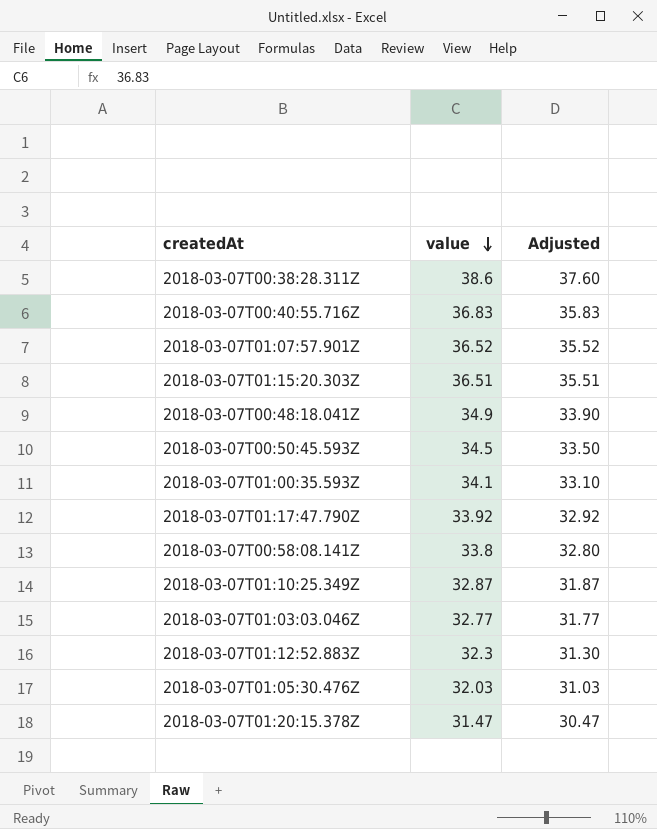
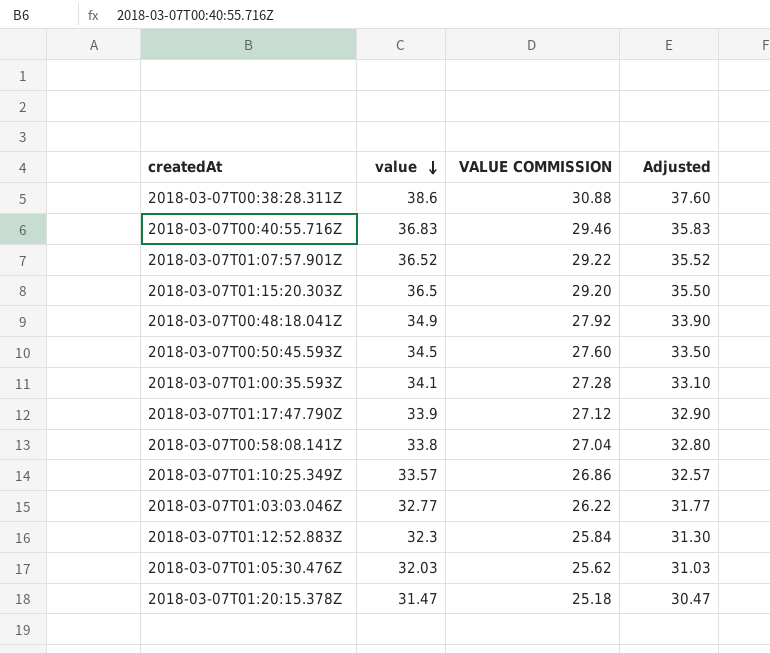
column VALUE COMMISSION | formula: none -> [value] * 0.8
2018-03-07T01:15:20.303Z | value: 36.51 -> 36.5
2018-03-07T01:15:20.303Z | Adjusted: 35.51 -> 35.50
2018-03-07T01:17:47.790Z | value: 33.92 -> 33.9
2018-03-07T01:17:47.790Z | Adjusted: 32.92 -> 32.90
2018-03-07T01:10:25.349Z | value: 32.87 -> 33.57
2018-03-07T01:10:25.349Z | Adjusted: 31.87 -> 32.57

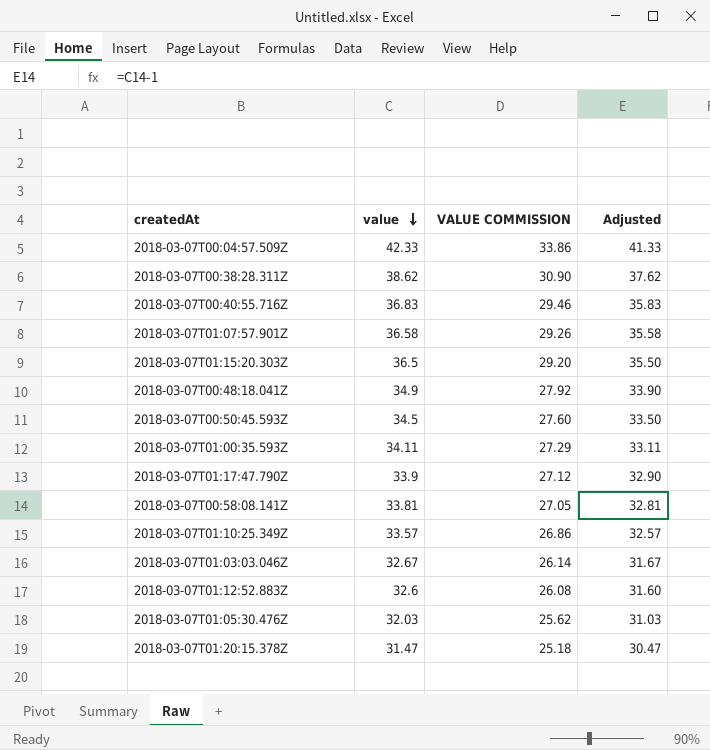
row 2018-03-07T00:04:57.509Z: none -> 42.33 | 33.86 | 41.33
2018-03-07T00:38:28.311Z | value: 38.6 -> 38.62
2018-03-07T00:38:28.311Z | VALUE COMMISSION: 30.88 -> 30.90
2018-03-07T00:38:28.311Z | Adjusted: 37.60 -> 37.62
2018-03-07T01:07:57.901Z | value: 36.52 -> 36.58
2018-03-07T01:07:57.901Z | VALUE COMMISSION: 29.22 -> 29.26
2018-03-07T01:07:57.901Z | Adjusted: 35.52 -> 35.58
2018-03-07T01:00:35.593Z | value: 34.1 -> 34.11
2018-03-07T01:00:35.593Z | VALUE COMMISSION: 27.28 -> 27.29
2018-03-07T01:00:35.593Z | Adjusted: 33.10 -> 33.11
2018-03-07T00:58:08.141Z | value: 33.8 -> 33.81
2018-03-07T00:58:08.141Z | VALUE COMMISSION: 27.04 -> 27.05
2018-03-07T00:58:08.141Z | Adjusted: 32.80 -> 32.81
2018-03-07T01:03:03.046Z | value: 32.77 -> 32.67
2018-03-07T01:03:03.046Z | VALUE COMMISSION: 26.22 -> 26.14
2018-03-07T01:03:03.046Z | Adjusted: 31.77 -> 31.67
2018-03-07T01:12:52.883Z | value: 32.3 -> 32.6
2018-03-07T01:12:52.883Z | VALUE COMMISSION: 25.84 -> 26.08
2018-03-07T01:12:52.883Z | Adjusted: 31.30 -> 31.60

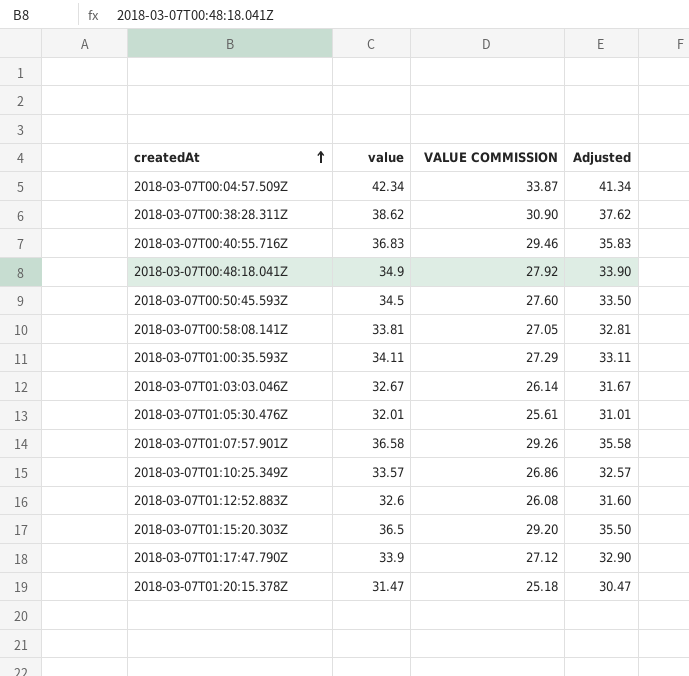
row order: value descending -> createdAt ascending
2018-03-07T00:04:57.509Z | value: 42.33 -> 42.34
2018-03-07T00:04:57.509Z | VALUE COMMISSION: 33.86 -> 33.87
2018-03-07T00:04:57.509Z | Adjusted: 41.33 -> 41.34
2018-03-07T01:05:30.476Z | value: 32.03 -> 32.01
2018-03-07T01:05:30.476Z | VALUE COMMISSION: 25.62 -> 25.61
2018-03-07T01:05:30.476Z | Adjusted: 31.03 -> 31.01

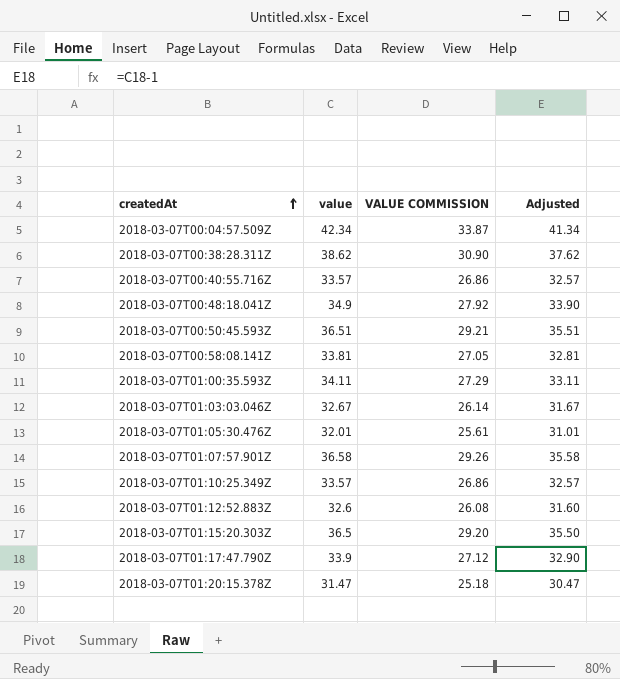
2018-03-07T00:40:55.716Z | value: 36.83 -> 33.57
2018-03-07T00:40:55.716Z | VALUE COMMISSION: 29.46 -> 26.86
2018-03-07T00:40:55.716Z | Adjusted: 35.83 -> 32.57
2018-03-07T00:50:45.593Z | value: 34.5 -> 36.51
2018-03-07T00:50:45.593Z | VALUE COMMISSION: 27.60 -> 29.21
2018-03-07T00:50:45.593Z | Adjusted: 33.50 -> 35.51

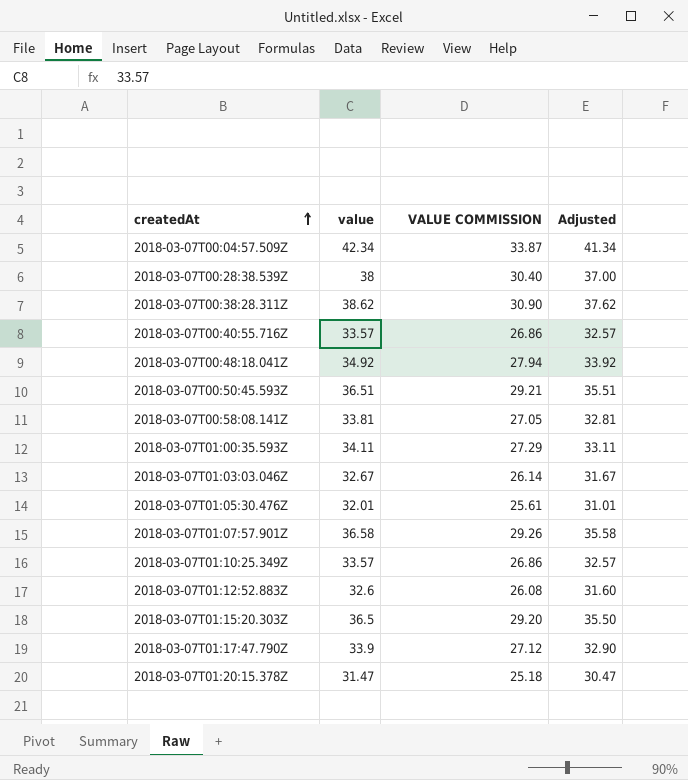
row 2018-03-07T00:28:38.539Z: none -> 38 | 30.40 | 37.00
2018-03-07T00:48:18.041Z | value: 34.9 -> 34.92
2018-03-07T00:48:18.041Z | VALUE COMMISSION: 27.92 -> 27.94
2018-03-07T00:48:18.041Z | Adjusted: 33.90 -> 33.92

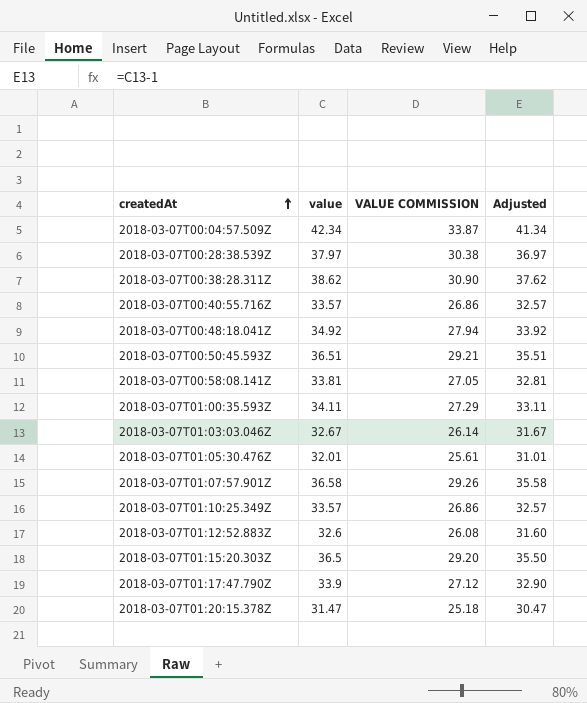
2018-03-07T00:28:38.539Z | value: 38 -> 37.97
2018-03-07T00:28:38.539Z | VALUE COMMISSION: 30.40 -> 30.38
2018-03-07T00:28:38.539Z | Adjusted: 37.00 -> 36.97

